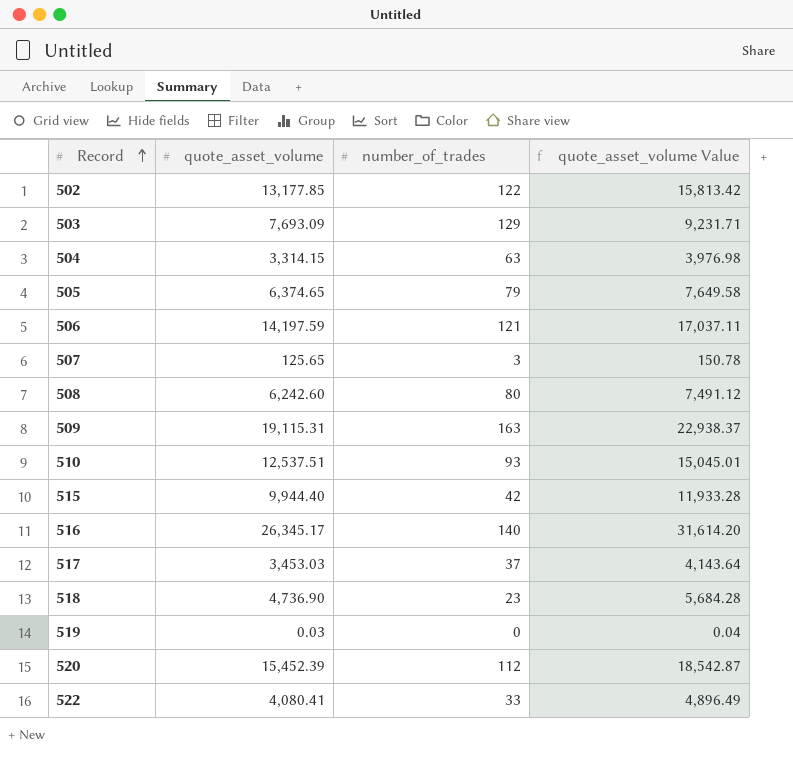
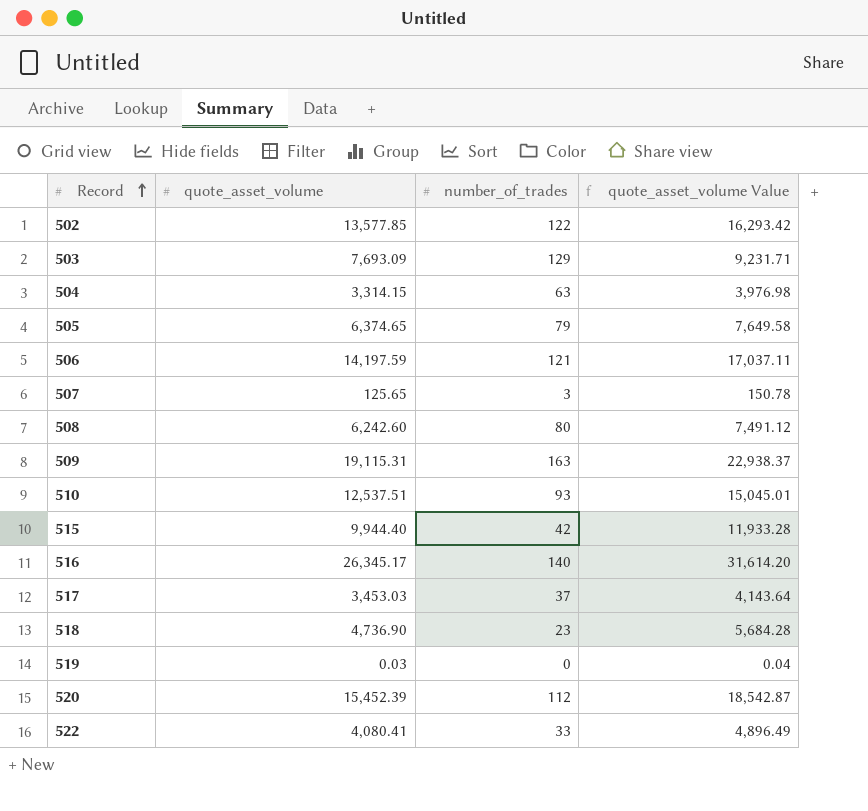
502 | quote_asset_volume: 13,177.85 -> 13,577.85
502 | quote_asset_volume Value: 15,813.42 -> 16,293.42

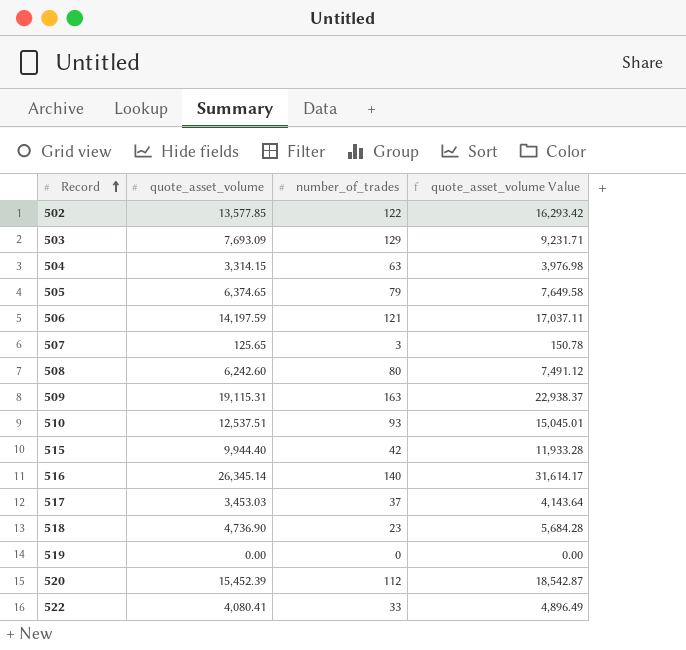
516 | quote_asset_volume: 26,345.17 -> 26,345.14
516 | quote_asset_volume Value: 31,614.20 -> 31,614.17
519 | quote_asset_volume: 0.03 -> 0.00
519 | quote_asset_volume Value: 0.04 -> 0.00

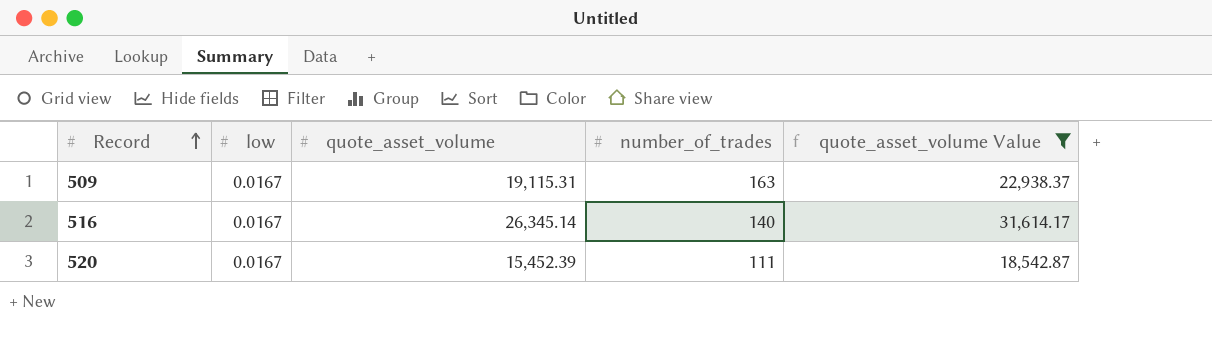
filter: none -> quote_asset_volume Value >= 18,542.87
column low | position: none -> 2
520 | number_of_trades: 112 -> 111

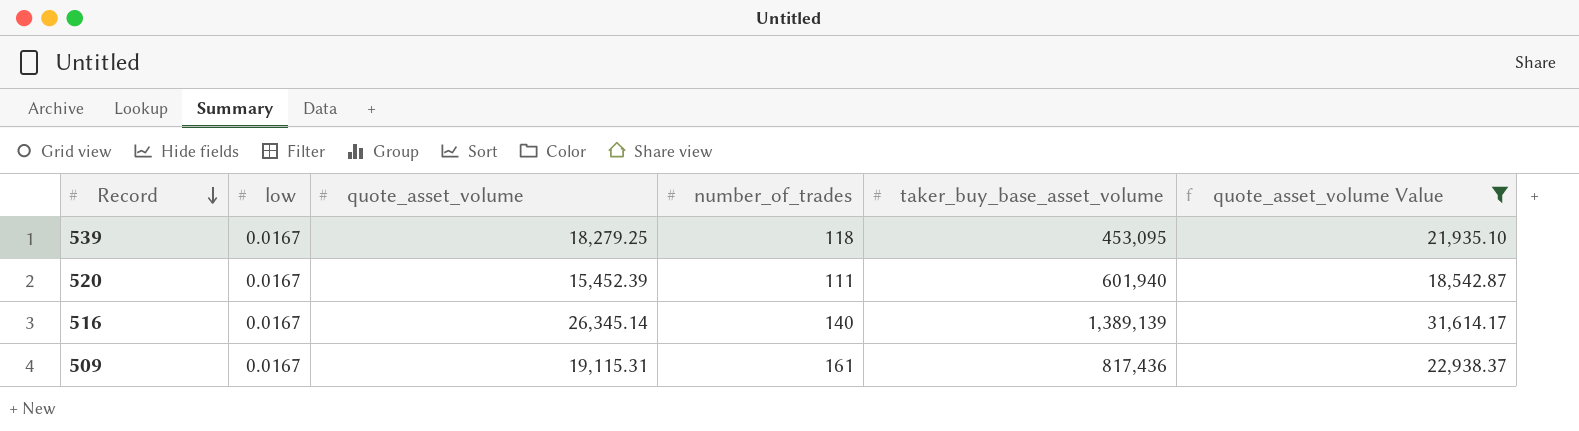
row order: Record ascending -> Record descending
column taker_buy_base_asset_volume | position: none -> 5
row 539: none -> 0.0167 | 18,279.25 | 118 | 453,095 | 21,935.10
509 | number_of_trades: 163 -> 161

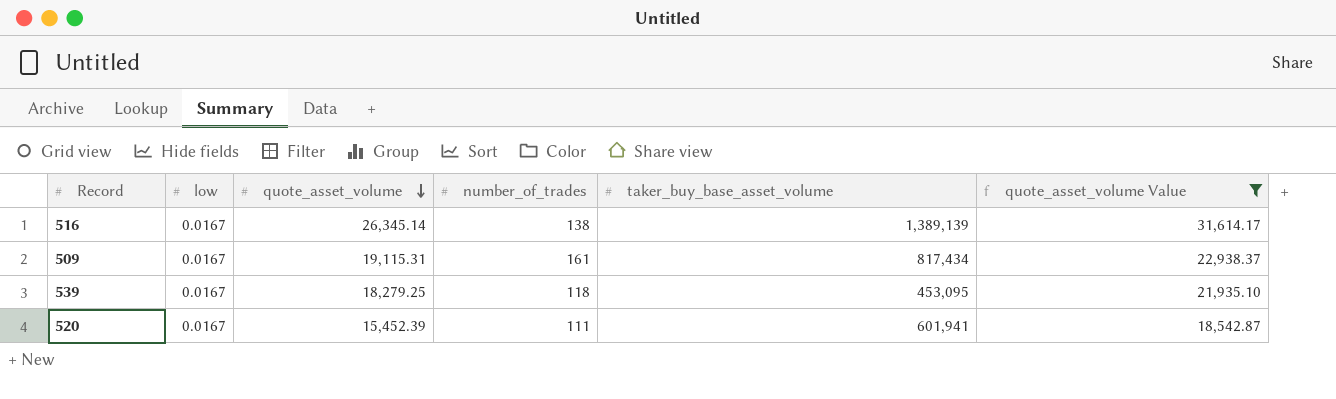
row order: Record descending -> quote_asset_volume descending
516 | number_of_trades: 140 -> 138
509 | taker_buy_base_asset_volume: 817,436 -> 817,434
520 | taker_buy_base_asset_volume: 601,940 -> 601,941

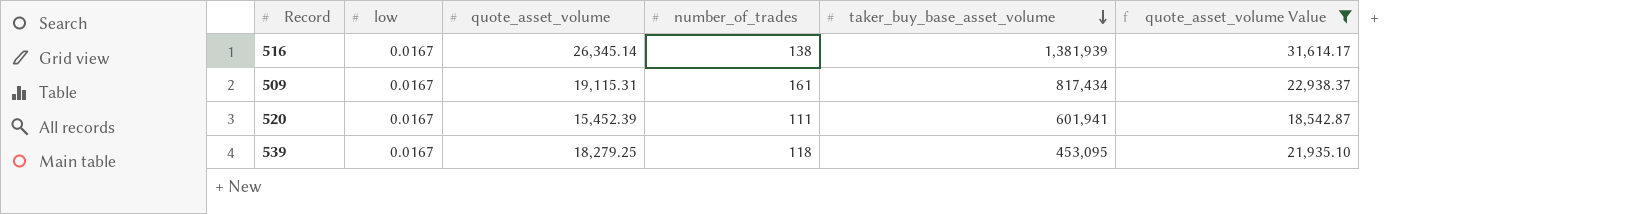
row order: quote_asset_volume descending -> taker_buy_base_asset_volume descending
516 | taker_buy_base_asset_volume: 1,389,139 -> 1,381,939

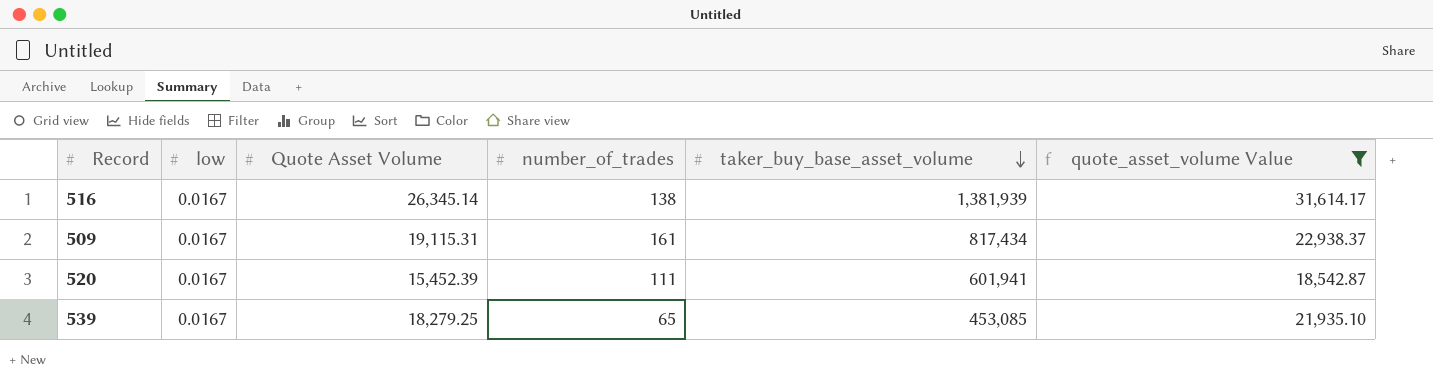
column name: quote_asset_volume -> Quote Asset Volume
539 | number_of_trades: 118 -> 65
539 | taker_buy_base_asset_volume: 453,095 -> 453,085

